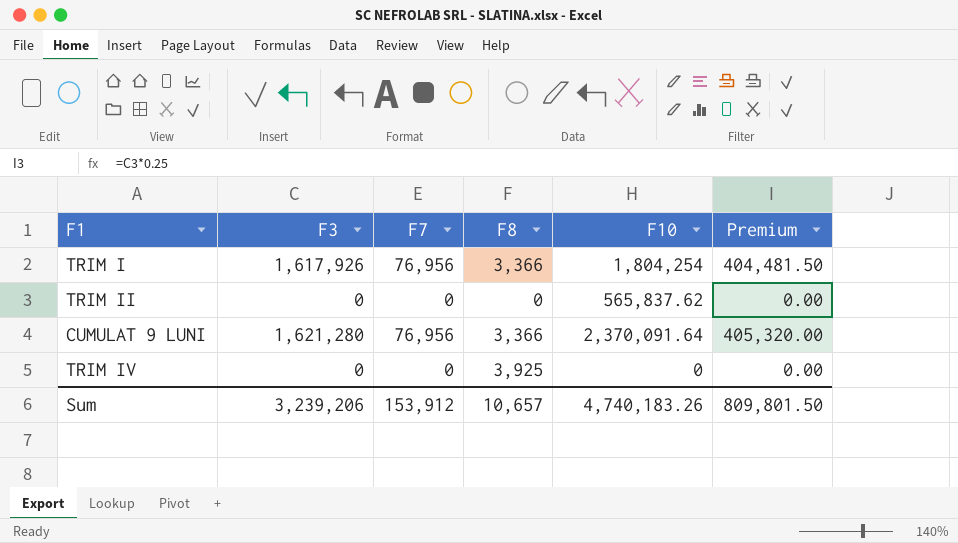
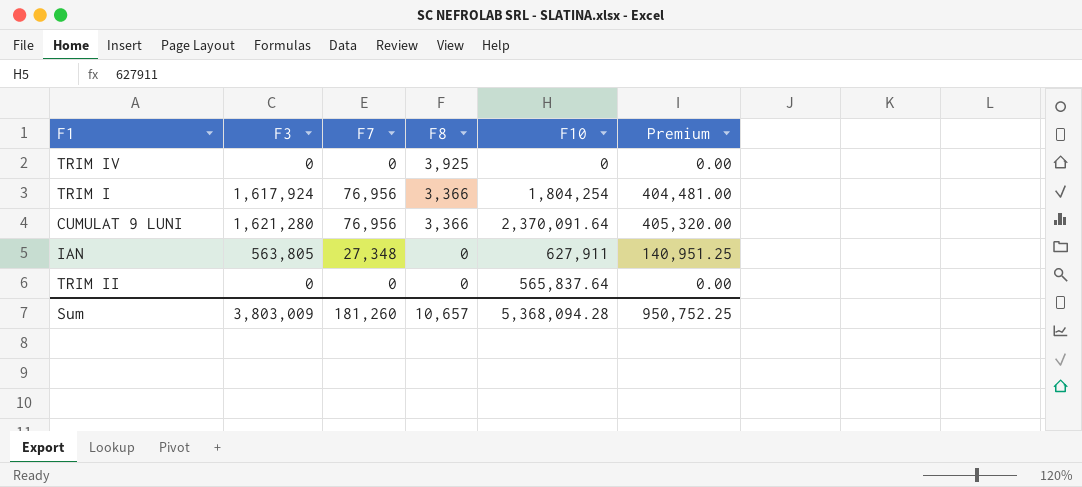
row order: none -> F8 descending
TRIM I | F3: 1,617,926 -> 1,617,924
TRIM I | Premium: 404,481.50 -> 404,481.00
row IAN: none -> 563,805 | 27,348 | 0 | 627,911 | 140,951.25
TRIM II | F10: 565,837.62 -> 565,837.64
Sum | F3: 3,239,206 -> 3,803,009
Sum | F7: 153,912 -> 181,260
Sum | F10: 4,740,183.26 -> 5,368,094.28
Sum | Premium: 809,801.50 -> 950,752.25

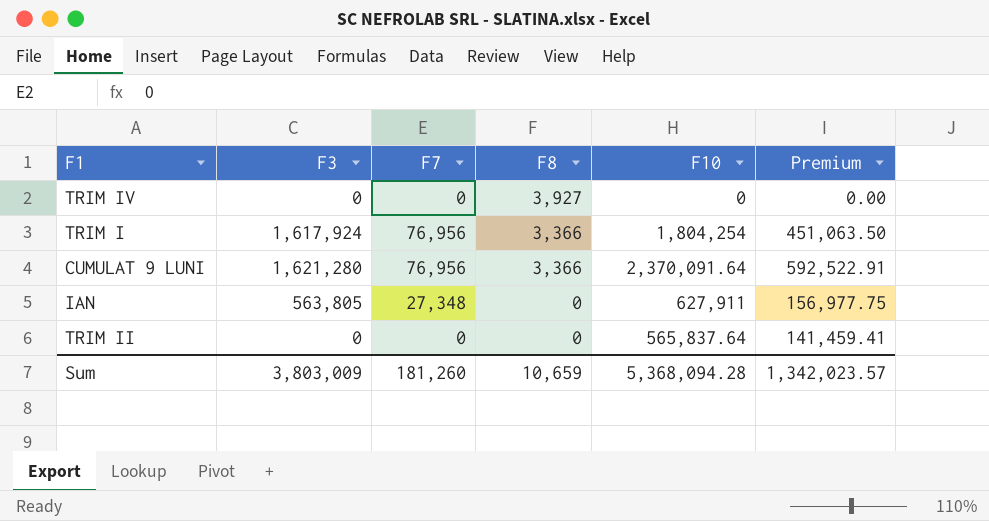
column Premium | formula: [F3] * 0.25 -> [F10] * 0.25
TRIM IV | F8: 3,925 -> 3,927
Sum | F8: 10,657 -> 10,659
Sum | Premium: 950,752.25 -> 1,342,023.57

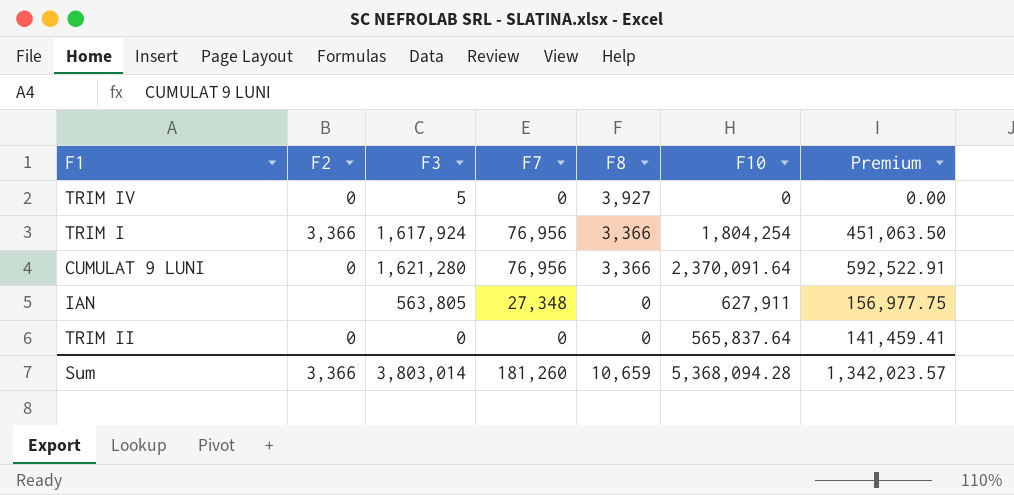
column F2 | position: none -> 2
TRIM IV | F3: 0 -> 5
Sum | F3: 3,803,009 -> 3,803,014

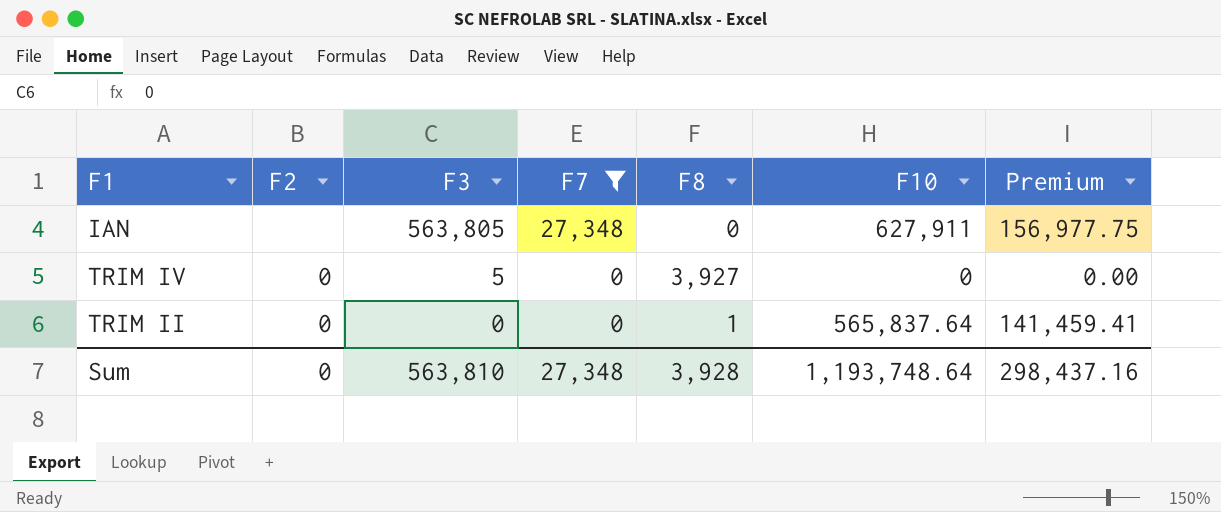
filter: none -> F7 != 76,956
row order: F8 descending -> F3 descending
TRIM II | F8: 0 -> 1
Sum | F2: 3,366 -> 0
Sum | F3: 3,803,014 -> 563,810
Sum | F7: 181,260 -> 27,348
Sum | F8: 10,659 -> 3,928
Sum | F10: 5,368,094.28 -> 1,193,748.64
Sum | Premium: 1,342,023.57 -> 298,437.16

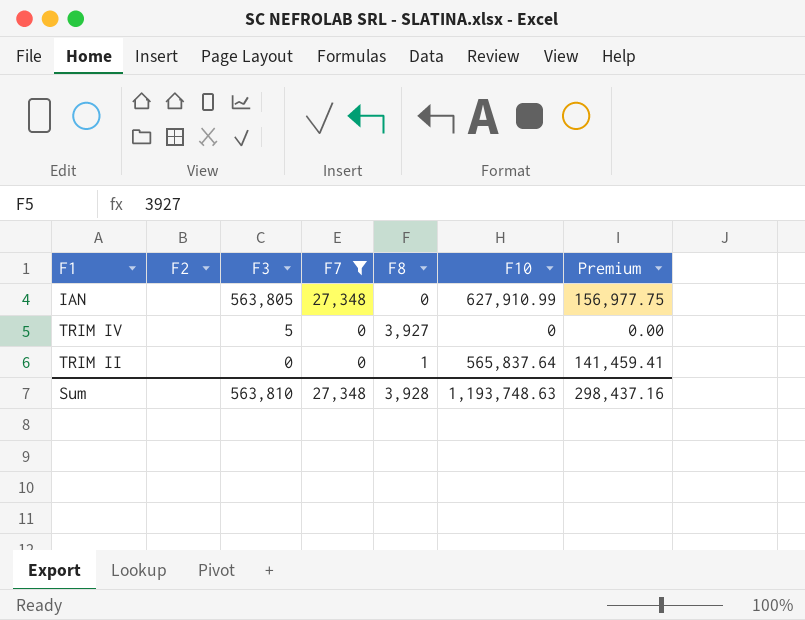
IAN | F10: 627,911 -> 627,910.99
TRIM IV | F2: 0 -> none
TRIM II | F2: 0 -> none
Sum | F2: 0 -> none
Sum | F10: 1,193,748.64 -> 1,193,748.63

